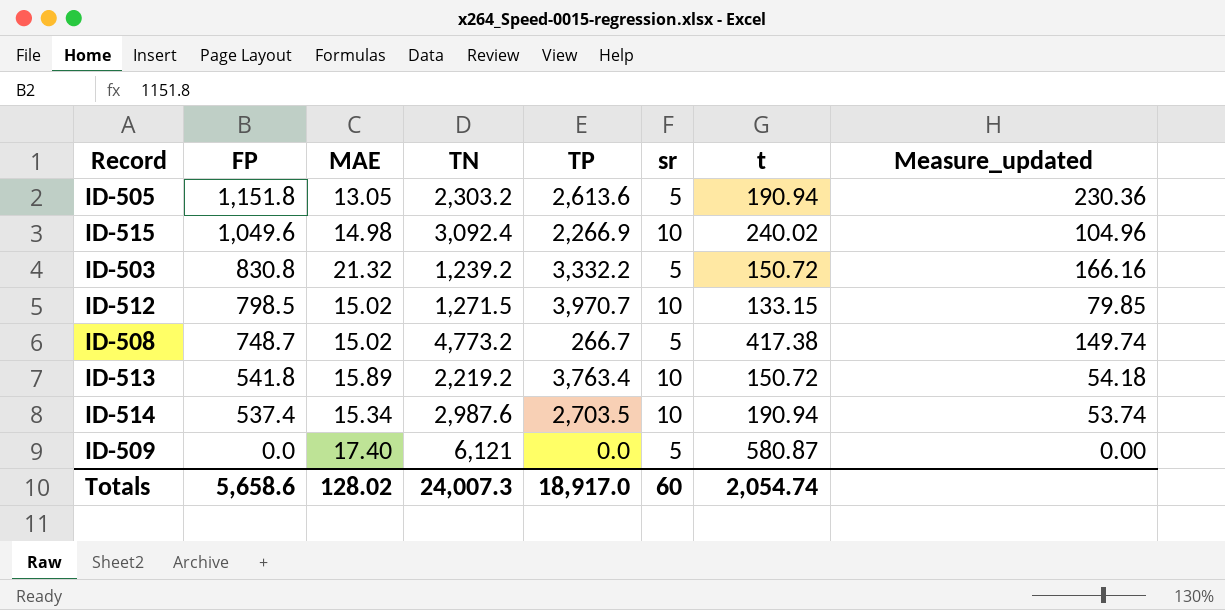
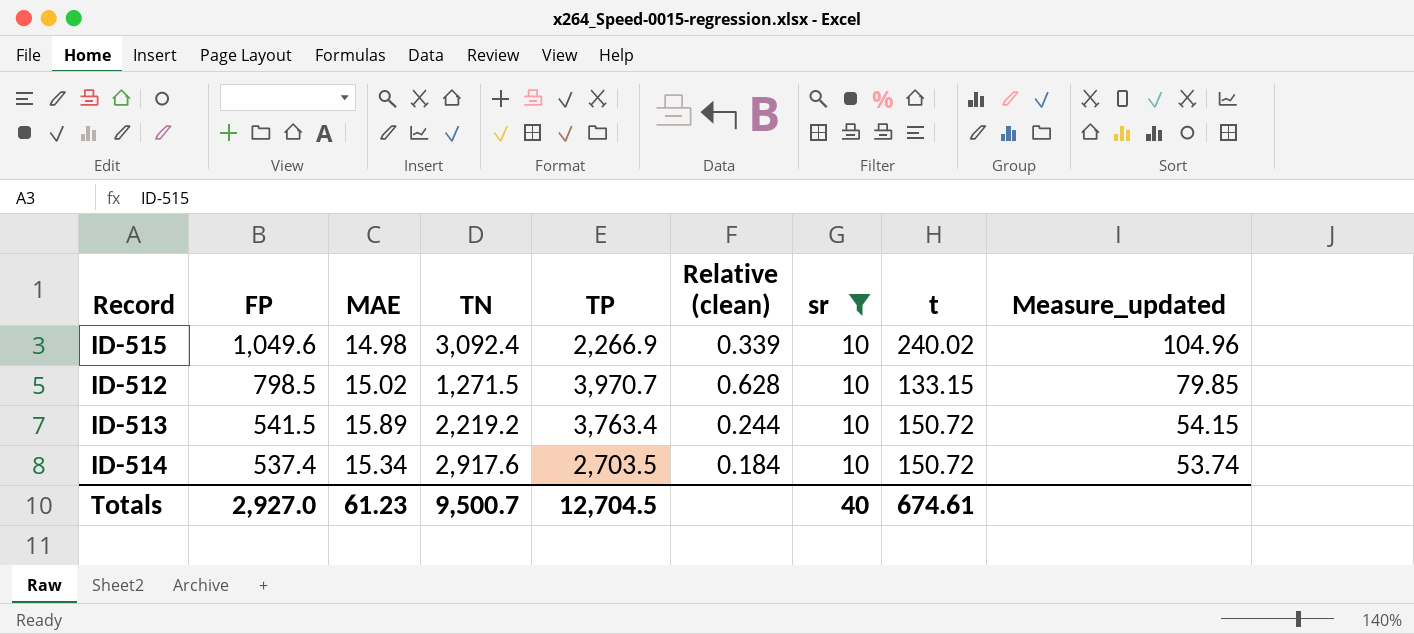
filter: none -> sr = 10
column Relative (clean) | formula: none -> [FP] / [TN]
ID-513 | FP: 541.8 -> 541.5
ID-513 | Measure_updated: 54.18 -> 54.15
ID-514 | TN: 2,987.6 -> 2,917.6
ID-514 | t: 190.94 -> 150.72
Totals | FP: 5,658.6 -> 2,927.0
Totals | MAE: 128.02 -> 61.23
Totals | TN: 24,007.3 -> 9,500.7
Totals | TP: 18,917.0 -> 12,704.5
Totals | sr: 60 -> 40
Totals | t: 2,054.74 -> 674.61

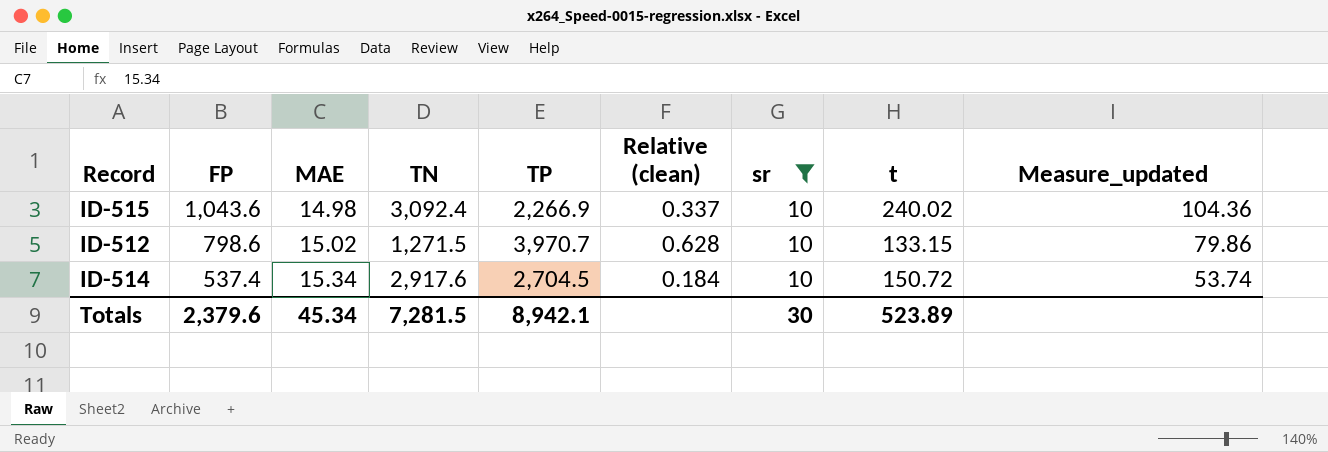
row ID-513: 541.5 | 15.89 | 2,219.2 | 3,763.4 | 0.244 | 10 | 150.72 | 54.15 -> none
ID-515 | FP: 1,049.6 -> 1,043.6
ID-515 | Relative (clean): 0.339 -> 0.337
ID-515 | Measure_updated: 104.96 -> 104.36
ID-512 | FP: 798.5 -> 798.6
ID-512 | Measure_updated: 79.85 -> 79.86
ID-514 | TP: 2,703.5 -> 2,704.5
Totals | FP: 2,927.0 -> 2,379.6
Totals | MAE: 61.23 -> 45.34
Totals | TN: 9,500.7 -> 7,281.5
Totals | TP: 12,704.5 -> 8,942.1
Totals | sr: 40 -> 30
Totals | t: 674.61 -> 523.89

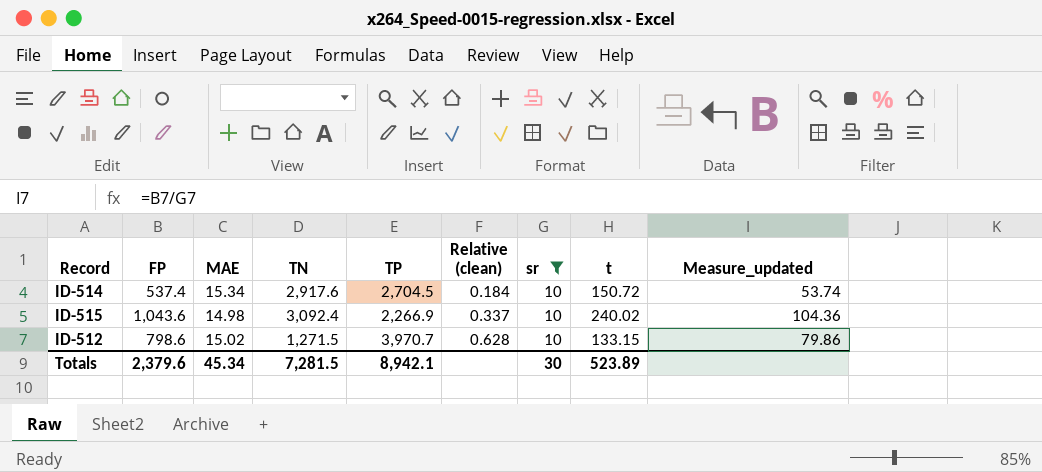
row order: FP descending -> Relative (clean) ascending

